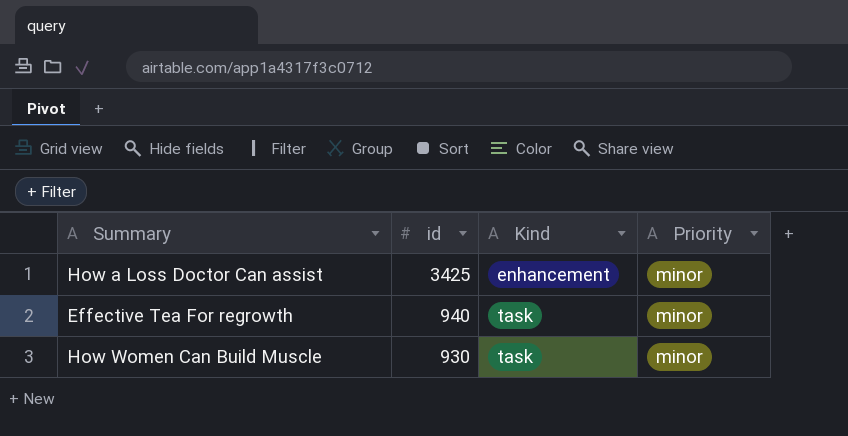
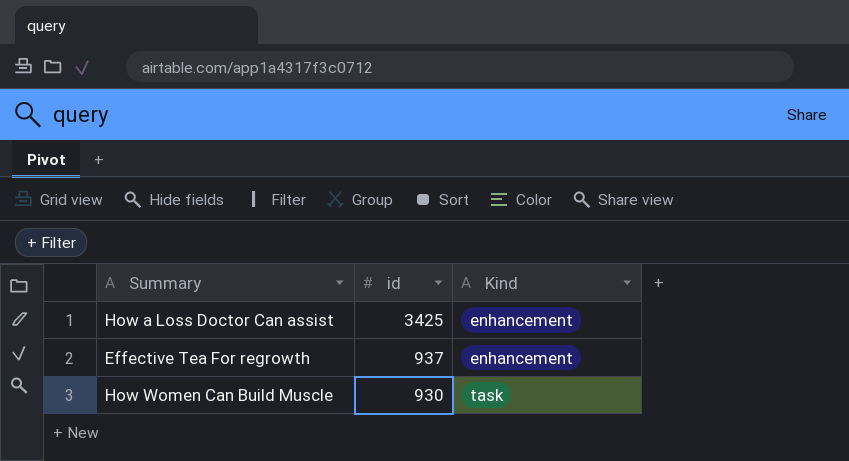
column Priority | position: 4 -> none
Effective Tea For regrowth | id: 940 -> 937
Effective Tea For regrowth | Kind: task -> enhancement

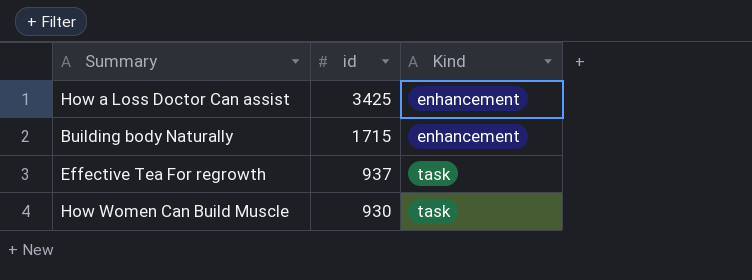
row Building body Naturally: none -> 1715 | enhancement
Effective Tea For regrowth | Kind: enhancement -> task

